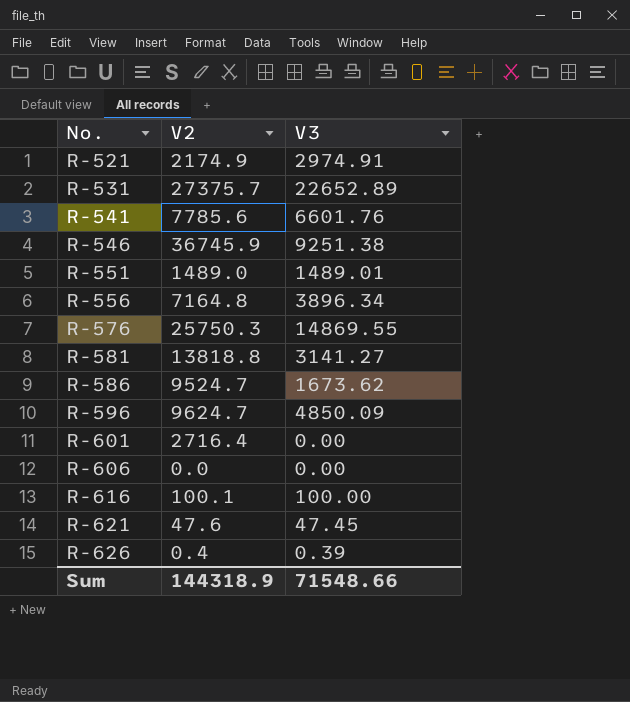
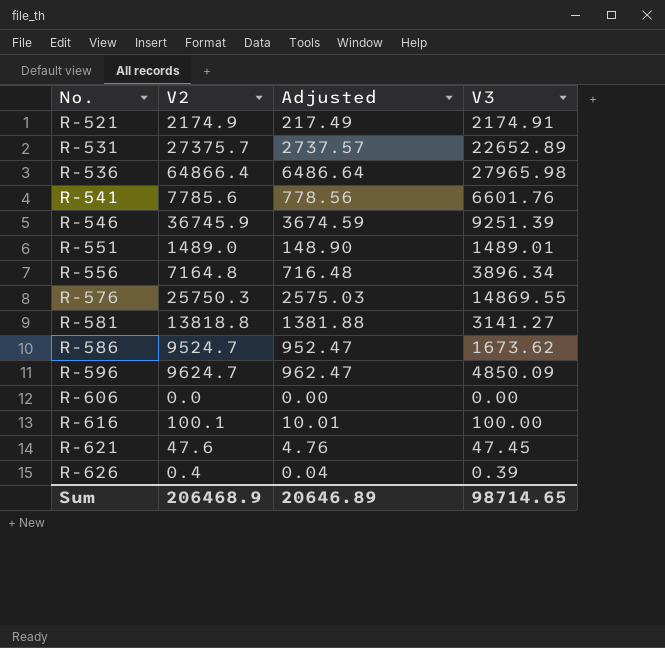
column Adjusted | formula: none -> [V2] * 0.1
row R-601: 2716.4 | 0.00 -> none
R-521 | V3: 2974.91 -> 2174.91
row R-536: none -> 64866.4 | 6486.64 | 27965.98
R-546 | V3: 9251.38 -> 9251.39
Sum | V2: 144318.9 -> 206468.9
Sum | V3: 71548.66 -> 98714.65

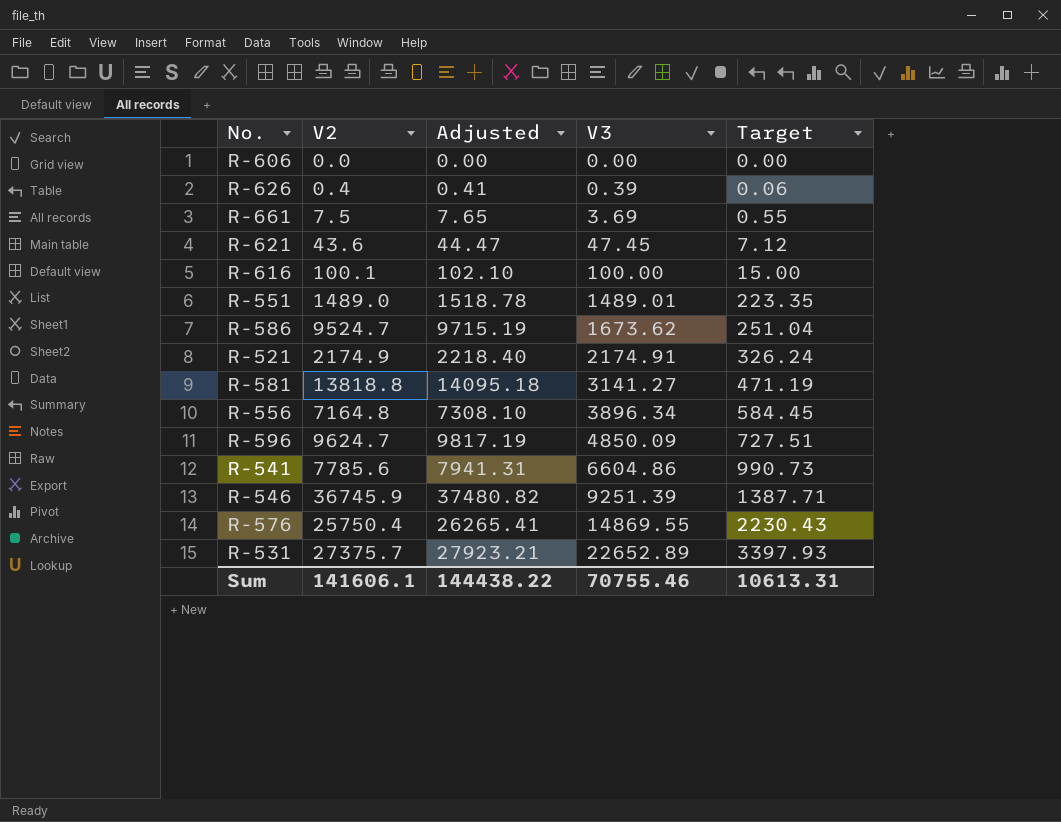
row order: No. ascending -> V3 ascending
column Adjusted | formula: [V2] * 0.1 -> [V2] * 1.02
column Target | formula: none -> [V3] * 0.15
row R-536: 64866.4 | 6486.64 | 27965.98 -> none
row R-661: none -> 7.5 | 7.65 | 3.69 | 0.55
R-621 | V2: 47.6 -> 43.6
R-541 | V3: 6601.76 -> 6604.86
R-576 | V2: 25750.3 -> 25750.4
Sum | V2: 206468.9 -> 141606.1
Sum | Adjusted: 20646.89 -> 144438.22
Sum | V3: 98714.65 -> 70755.46

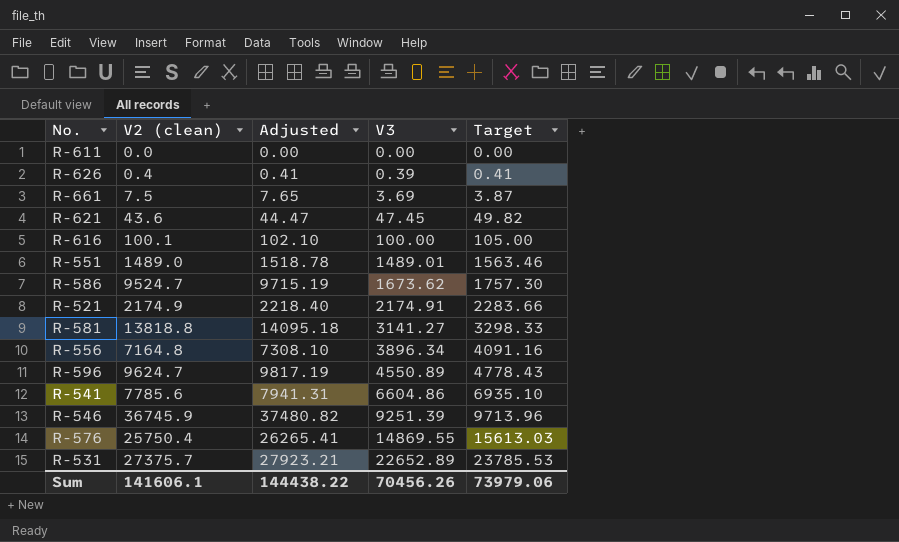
column name: V2 -> V2 (clean)
column Target | formula: [V3] * 0.15 -> [V3] * 1.05
row R-606: 0.0 | 0.00 | 0.00 | 0.00 -> none
row R-611: none -> 0.0 | 0.00 | 0.00 | 0.00
R-596 | V3: 4850.09 -> 4550.89
Sum | V3: 70755.46 -> 70456.26
Sum | Target: 10613.31 -> 73979.06

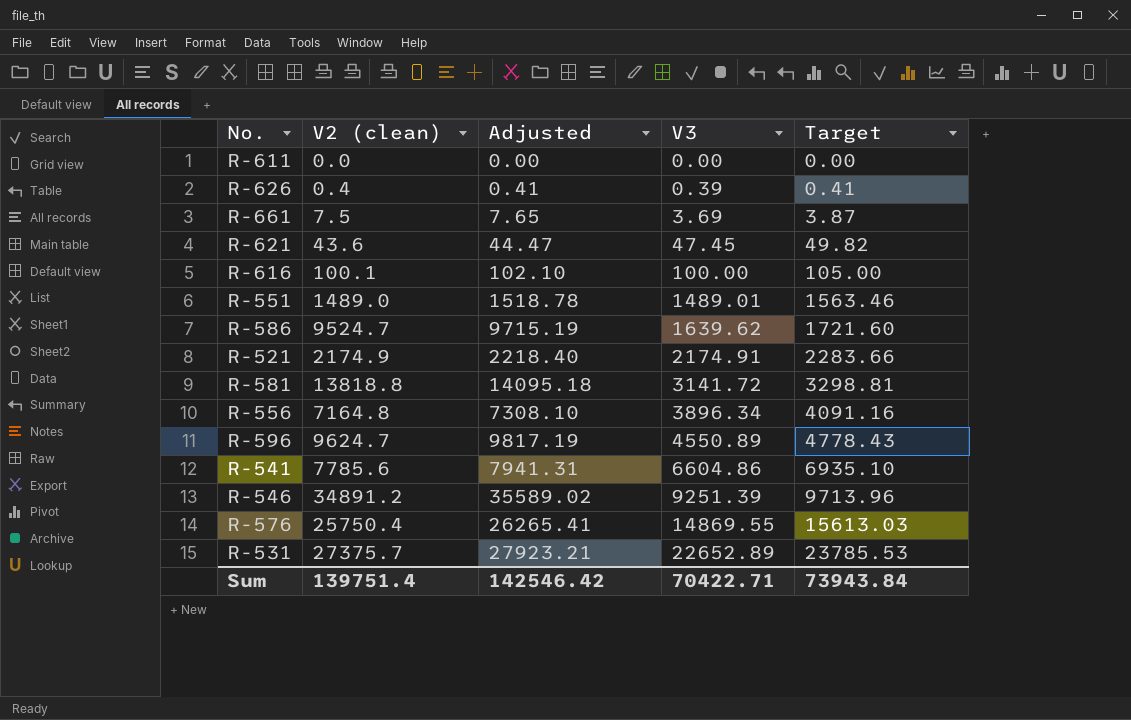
R-586 | V3: 1673.62 -> 1639.62
R-586 | Target: 1757.30 -> 1721.60
R-581 | V3: 3141.27 -> 3141.72
R-581 | Target: 3298.33 -> 3298.81
R-546 | V2 (clean): 36745.9 -> 34891.2
R-546 | Adjusted: 37480.82 -> 35589.02
Sum | V2 (clean): 141606.1 -> 139751.4
Sum | Adjusted: 144438.22 -> 142546.42
Sum | V3: 70456.26 -> 70422.71
Sum | Target: 73979.06 -> 73943.84

